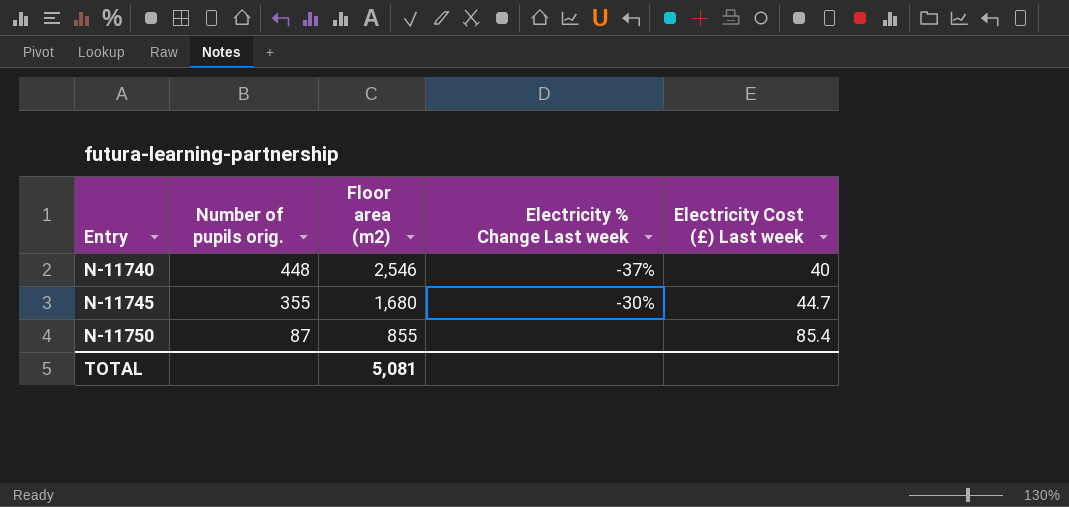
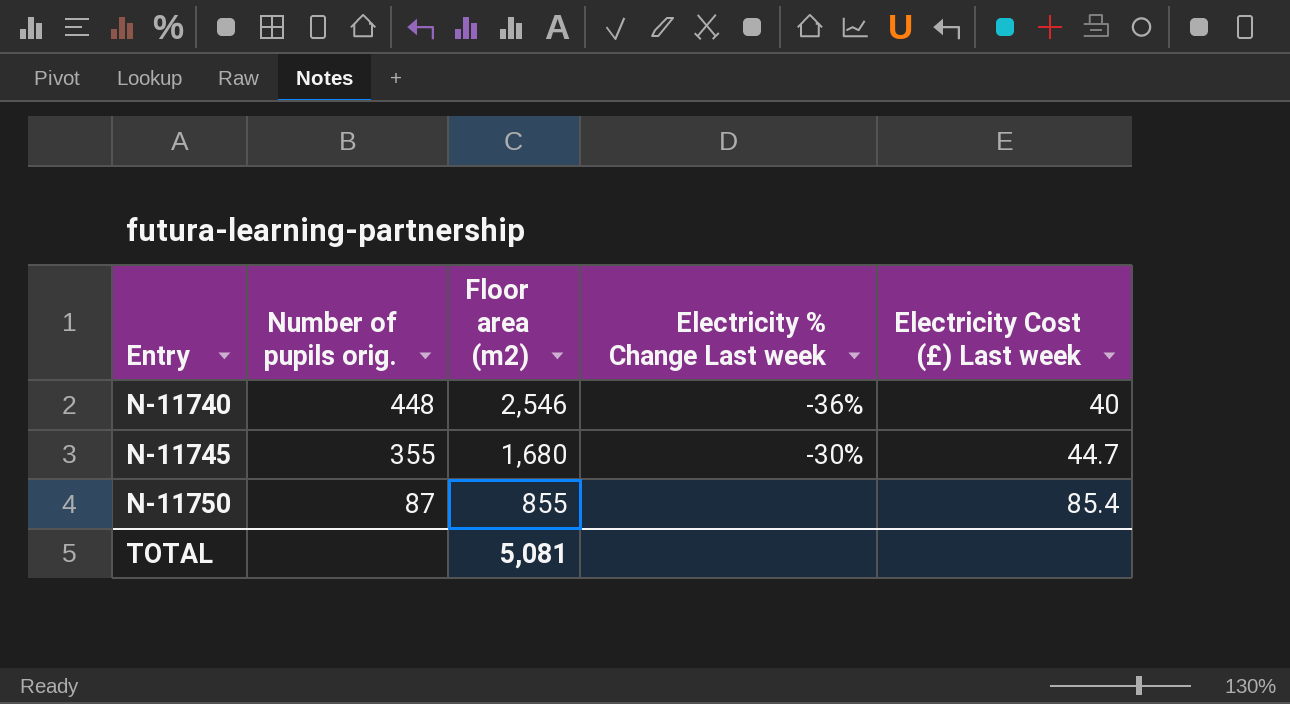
N-11740 | Electricity % Change Last week: -37% -> -36%

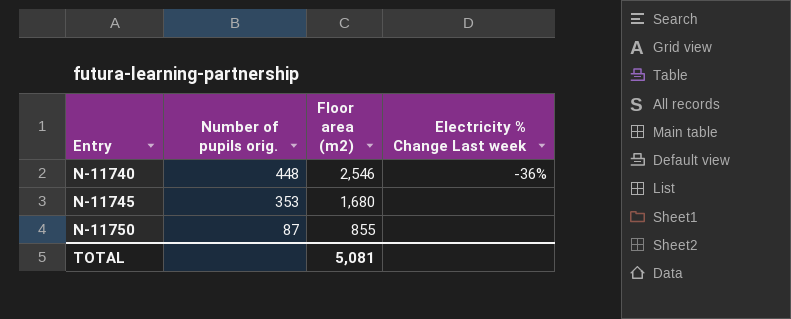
column Electricity Cost (£) Last week | position: 5 -> none
N-11745 | Number of pupils orig.: 355 -> 353
N-11745 | Electricity % Change Last week: -30% -> none

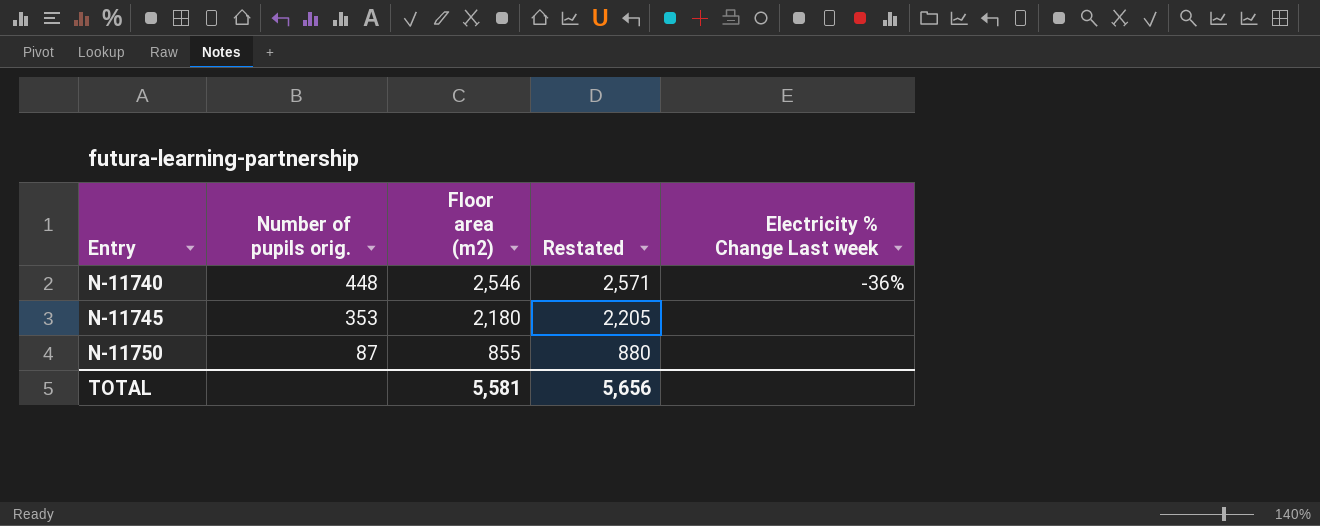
column Restated | formula: none -> [Floor area (m2)] + 25
N-11745 | Floor area (m2): 1,680 -> 2,180
TOTAL | Floor area (m2): 5,081 -> 5,581

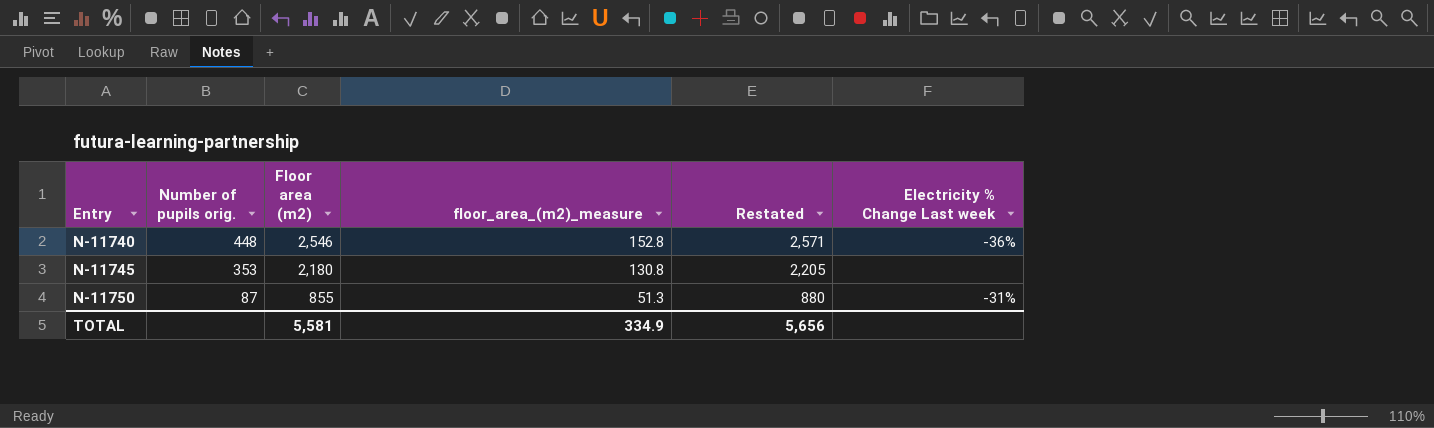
column floor_area_(m2)_measure | formula: none -> [Floor area (m2)] * 0.06
N-11750 | Electricity % Change Last week: none -> -31%

